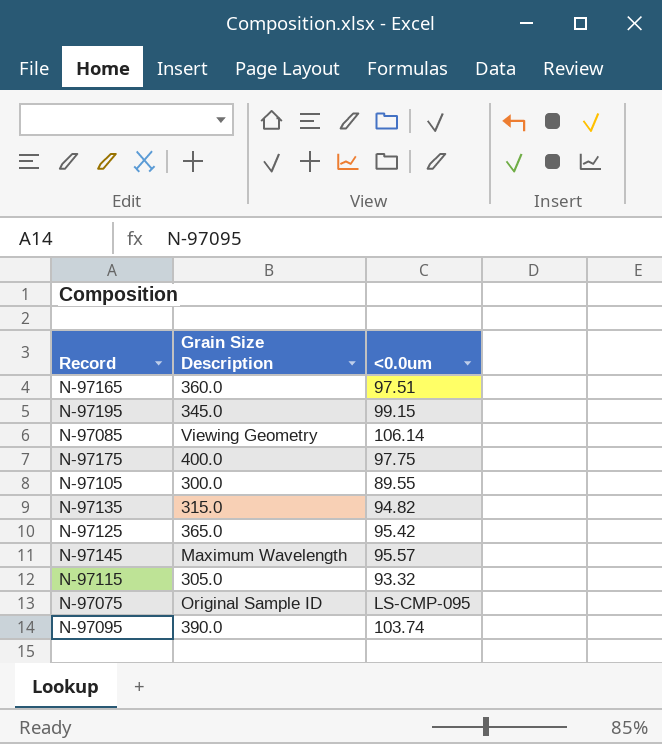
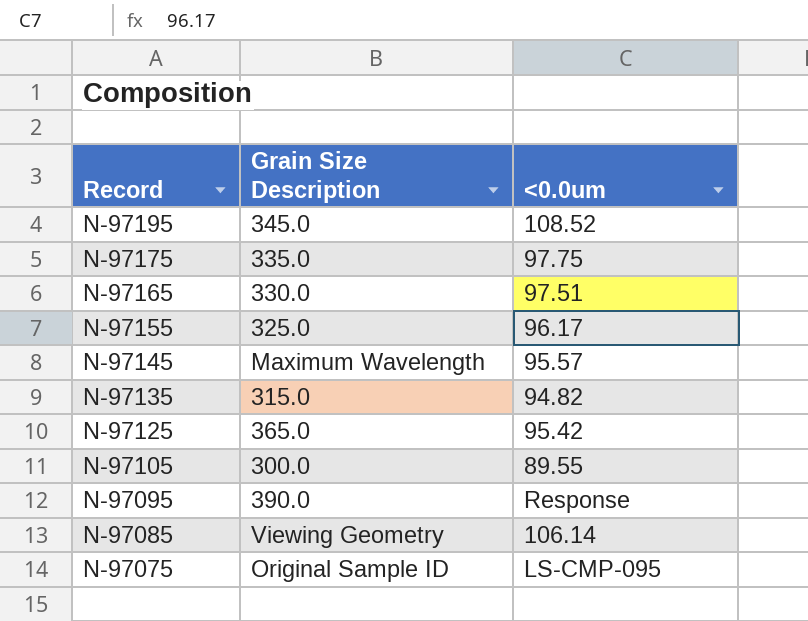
row order: none -> Record descending
row N-97115: 305.0 | 93.32 -> none
N-97195 | <0.0um: 99.15 -> 108.52
N-97175 | Grain Size Description: 400.0 -> 335.0
N-97165 | Grain Size Description: 360.0 -> 330.0
row N-97155: none -> 325.0 | 96.17
N-97095 | <0.0um: 103.74 -> Response

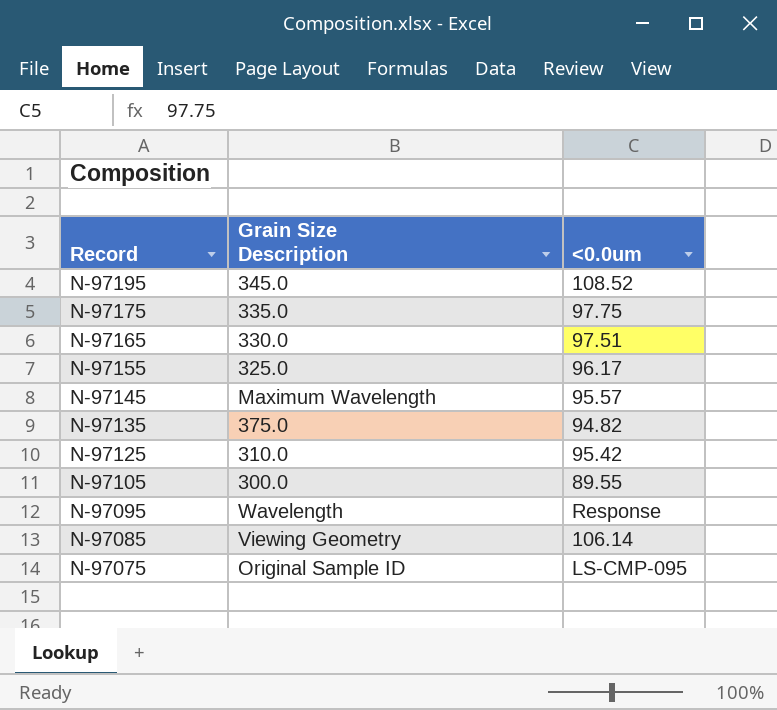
N-97135 | Grain Size Description: 315.0 -> 375.0
N-97125 | Grain Size Description: 365.0 -> 310.0
N-97095 | Grain Size Description: 390.0 -> Wavelength

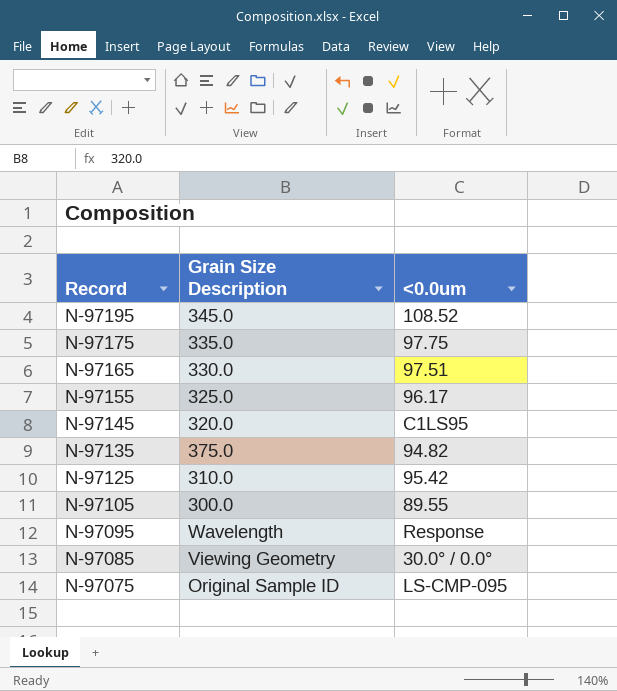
N-97145 | Grain Size Description: Maximum Wavelength -> 320.0
N-97145 | <0.0um: 95.57 -> C1LS95
N-97085 | <0.0um: 106.14 -> 30.0° / 0.0°

